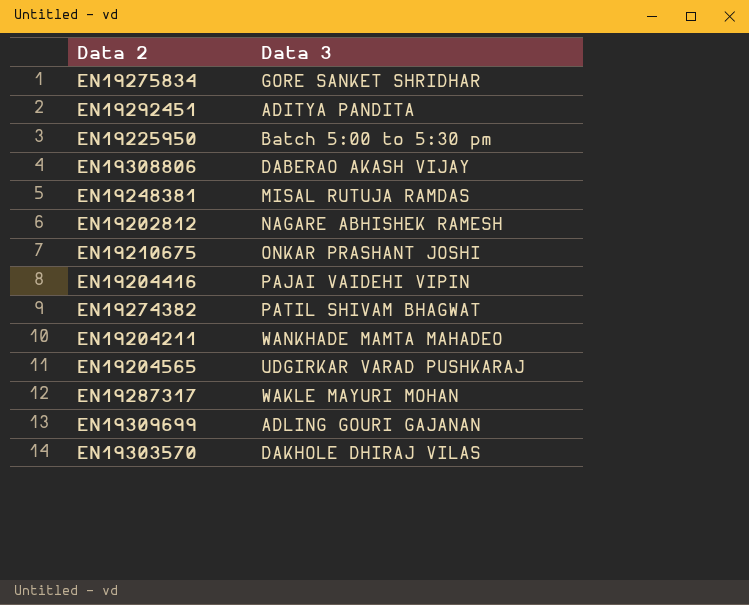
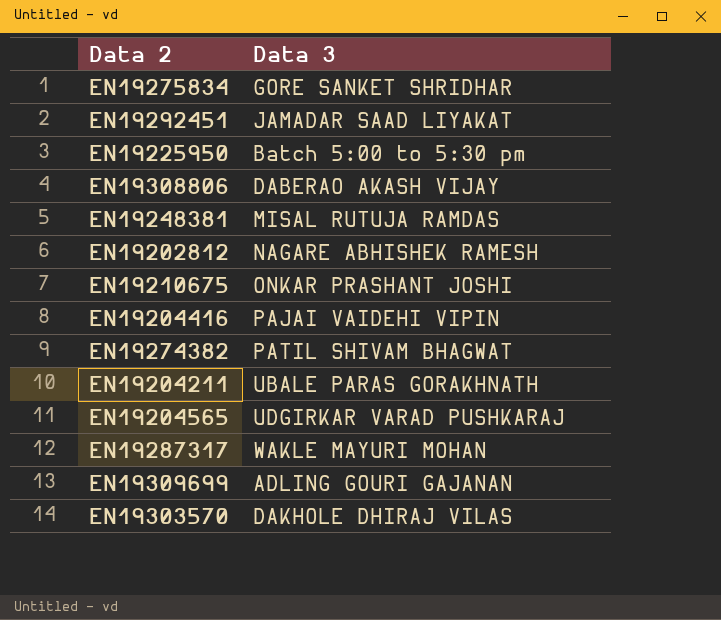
EN19292451 | Data 3: ADITYA PANDITA -> JAMADAR SAAD LIYAKAT
EN19204211 | Data 3: WANKHADE MAMTA MAHADEO -> UBALE PARAS GORAKHNATH

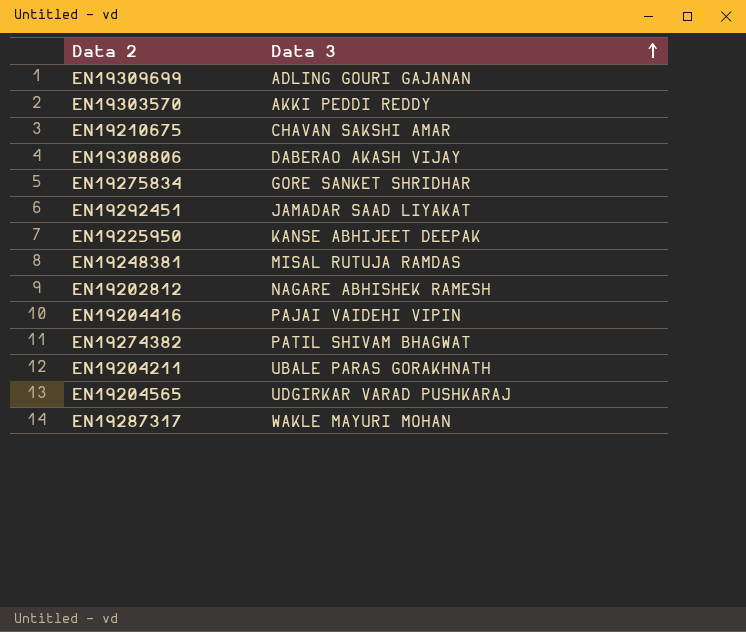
row order: none -> Data 3 ascending
EN19303570 | Data 3: DAKHOLE DHIRAJ VILAS -> AKKI PEDDI REDDY
EN19210675 | Data 3: ONKAR PRASHANT JOSHI -> CHAVAN SAKSHI AMAR
EN19225950 | Data 3: Batch 5:00 to 5:30 pm -> KANSE ABHIJEET DEEPAK

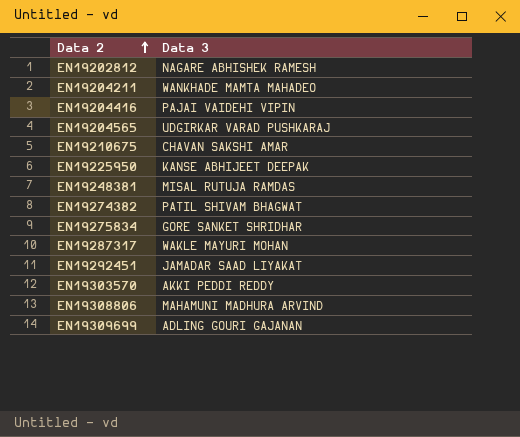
row order: Data 3 ascending -> Data 2 ascending
EN19204211 | Data 3: UBALE PARAS GORAKHNATH -> WANKHADE MAMTA MAHADEO
EN19308806 | Data 3: DABERAO AKASH VIJAY -> MAHAMUNI MADHURA ARVIND

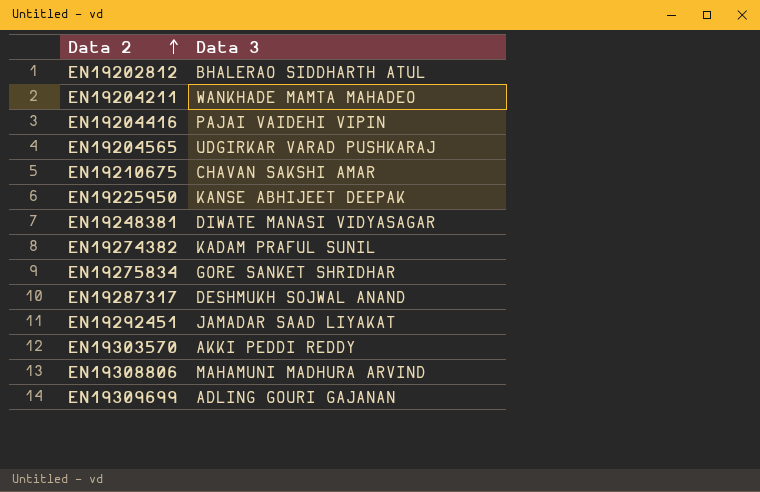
EN19202812 | Data 3: NAGARE ABHISHEK RAMESH -> BHALERAO SIDDHARTH ATUL
EN19248381 | Data 3: MISAL RUTUJA RAMDAS -> DIWATE MANASI VIDYASAGAR
EN19274382 | Data 3: PATIL SHIVAM BHAGWAT -> KADAM PRAFUL SUNIL
EN19287317 | Data 3: WAKLE MAYURI MOHAN -> DESHMUKH SOJWAL ANAND

